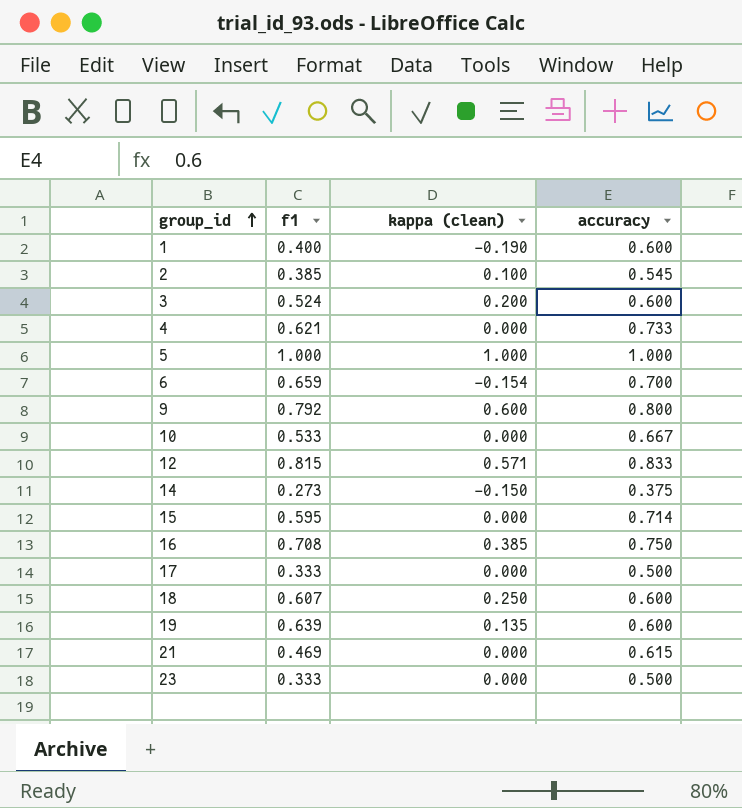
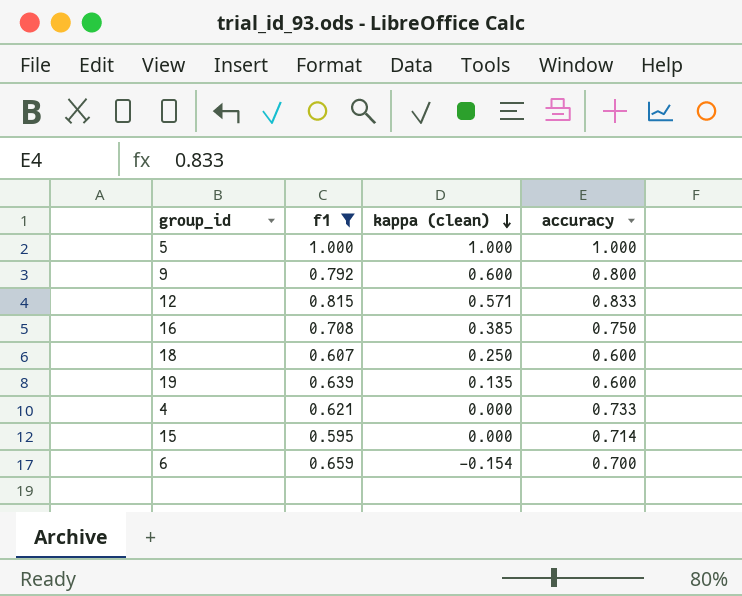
filter: none -> f1 >= 0.595
row order: group_id ascending -> kappa (clean) descending

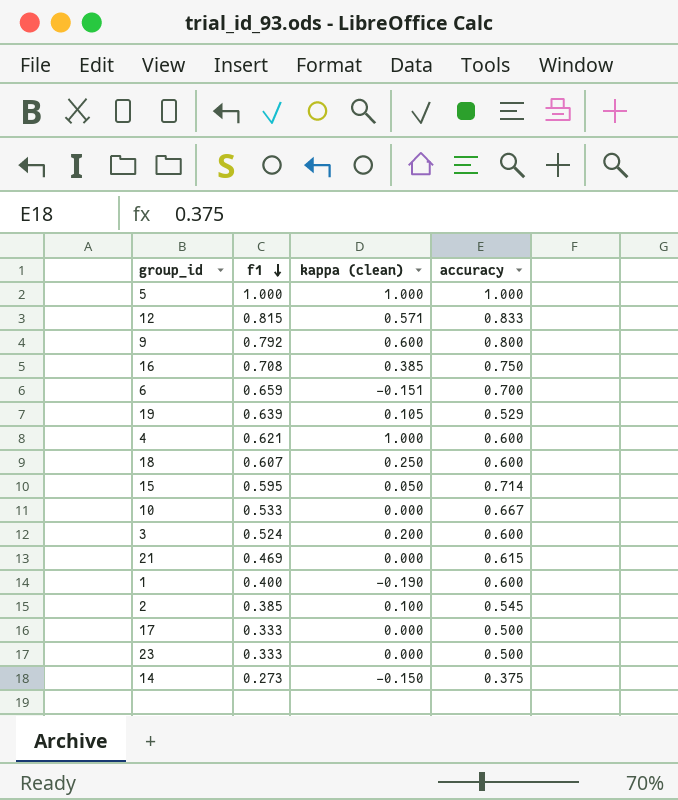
filter: f1 >= 0.595 -> none
row order: kappa (clean) descending -> f1 descending
6 | kappa (clean): -0.154 -> -0.151
19 | kappa (clean): 0.135 -> 0.105
19 | accuracy: 0.600 -> 0.529
4 | kappa (clean): 0.000 -> 1.000
4 | accuracy: 0.733 -> 0.600
15 | kappa (clean): 0.000 -> 0.050

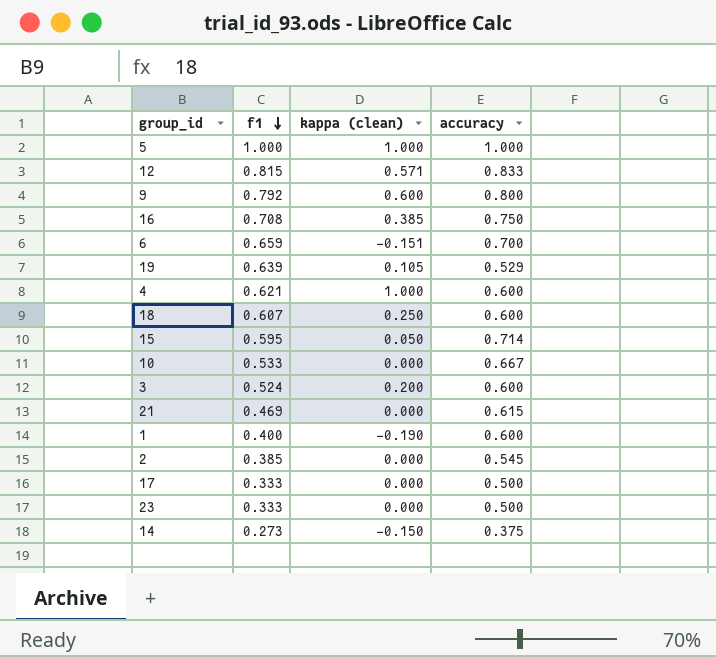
2 | kappa (clean): 0.100 -> 0.000

